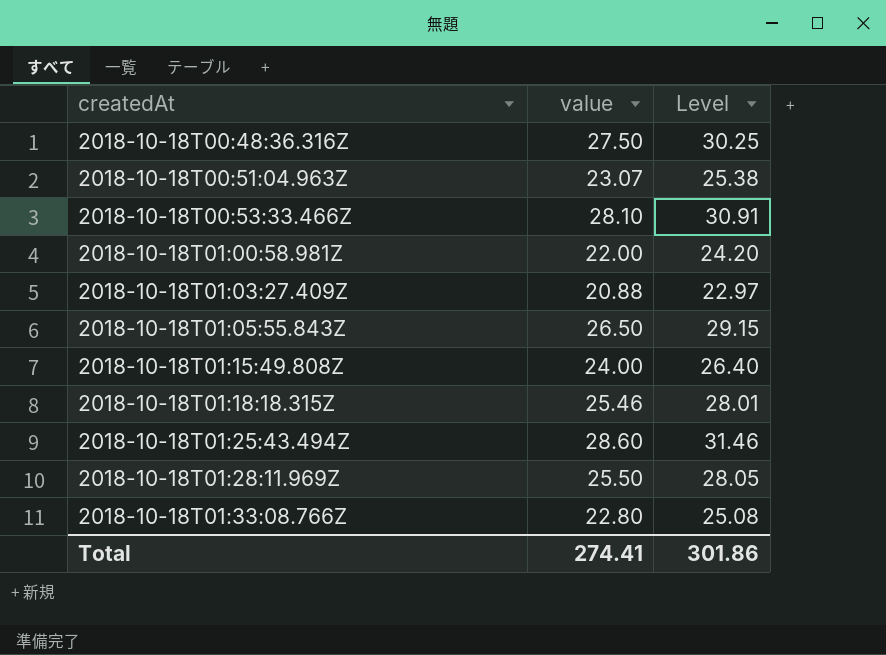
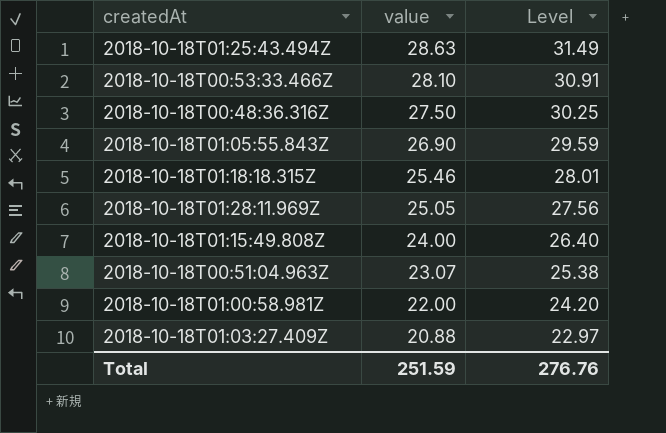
row order: createdAt ascending -> value descending
row 2018-10-18T01:33:08.766Z: 22.80 | 25.08 -> none
2018-10-18T01:25:43.494Z | value: 28.60 -> 28.63
2018-10-18T01:25:43.494Z | Level: 31.46 -> 31.49
2018-10-18T01:05:55.843Z | value: 26.50 -> 26.90
2018-10-18T01:05:55.843Z | Level: 29.15 -> 29.59
2018-10-18T01:28:11.969Z | value: 25.50 -> 25.05
2018-10-18T01:28:11.969Z | Level: 28.05 -> 27.56
Total | value: 274.41 -> 251.59
Total | Level: 301.86 -> 276.76

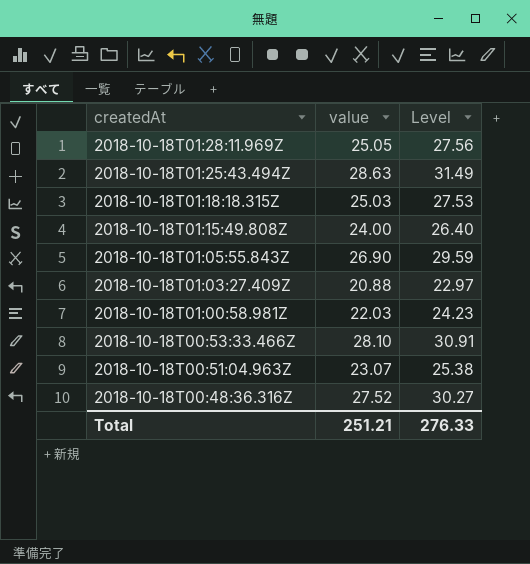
row order: value descending -> createdAt descending
2018-10-18T01:18:18.315Z | value: 25.46 -> 25.03
2018-10-18T01:18:18.315Z | Level: 28.01 -> 27.53
2018-10-18T01:00:58.981Z | value: 22.00 -> 22.03
2018-10-18T01:00:58.981Z | Level: 24.20 -> 24.23
2018-10-18T00:48:36.316Z | value: 27.50 -> 27.52
2018-10-18T00:48:36.316Z | Level: 30.25 -> 30.27
Total | value: 251.59 -> 251.21
Total | Level: 276.76 -> 276.33

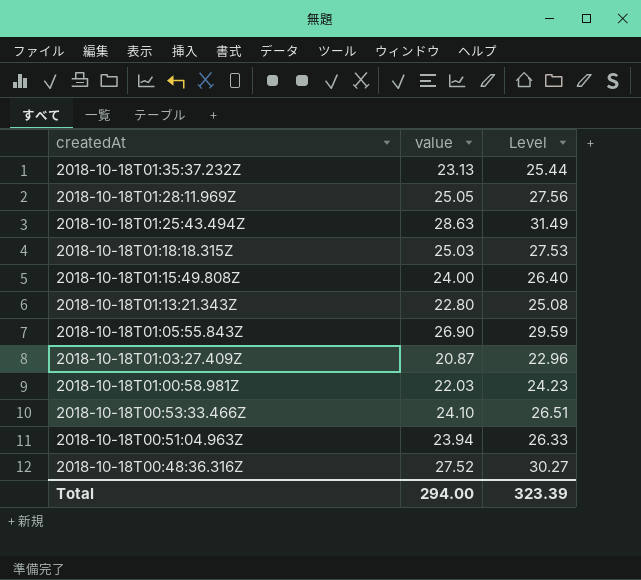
row 2018-10-18T01:35:37.232Z: none -> 23.13 | 25.44
row 2018-10-18T01:13:21.343Z: none -> 22.80 | 25.08
2018-10-18T01:03:27.409Z | value: 20.88 -> 20.87
2018-10-18T01:03:27.409Z | Level: 22.97 -> 22.96
2018-10-18T00:53:33.466Z | value: 28.10 -> 24.10
2018-10-18T00:53:33.466Z | Level: 30.91 -> 26.51
2018-10-18T00:51:04.963Z | value: 23.07 -> 23.94
2018-10-18T00:51:04.963Z | Level: 25.38 -> 26.33
Total | value: 251.21 -> 294.00
Total | Level: 276.33 -> 323.39

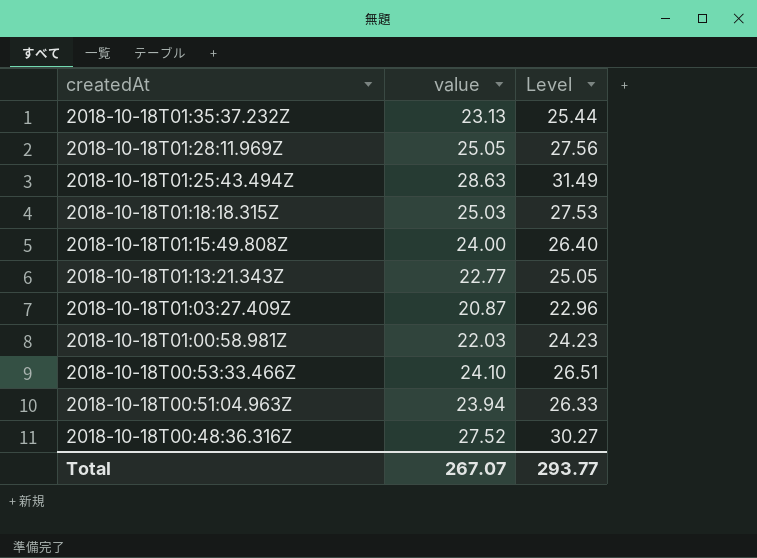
row 2018-10-18T01:05:55.843Z: 26.90 | 29.59 -> none
2018-10-18T01:13:21.343Z | value: 22.80 -> 22.77
2018-10-18T01:13:21.343Z | Level: 25.08 -> 25.05
Total | value: 294.00 -> 267.07
Total | Level: 323.39 -> 293.77

